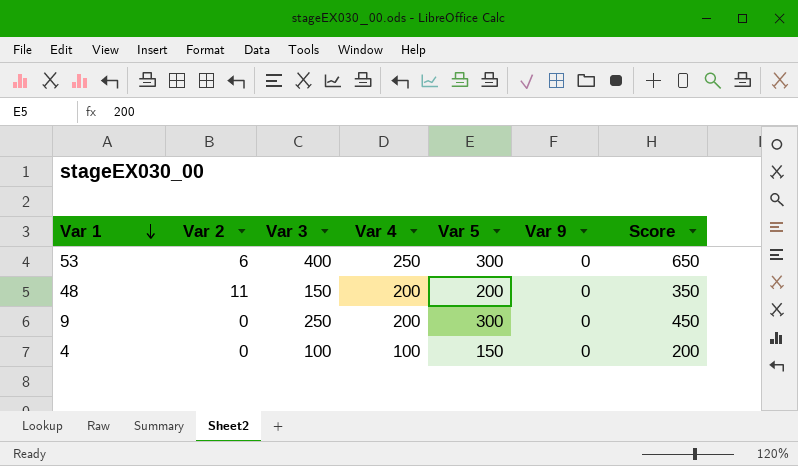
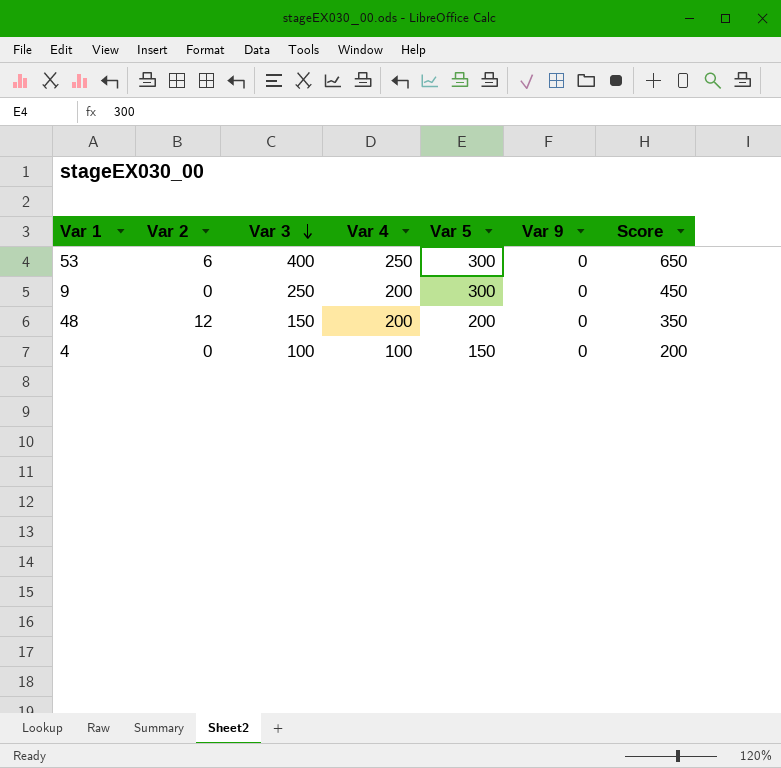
row order: Var 1 descending -> Var 3 descending
48 | Var 2: 11 -> 12

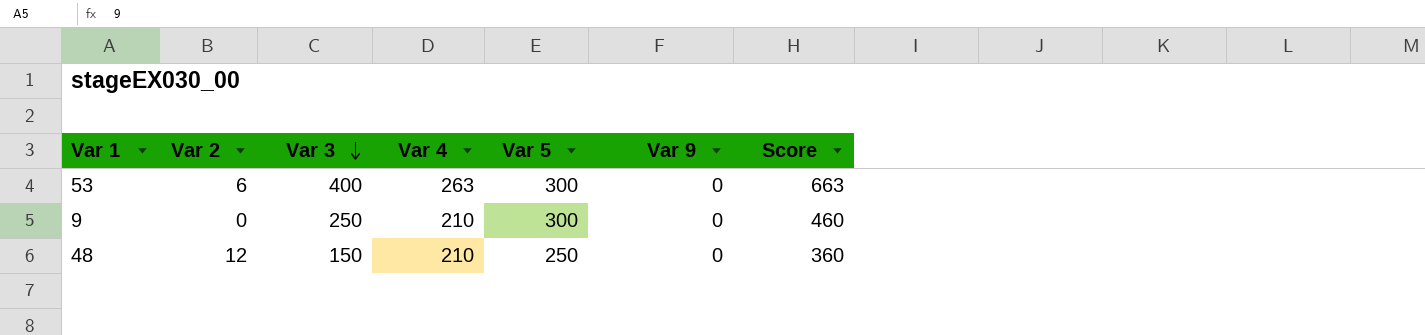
row 4: 0 | 100 | 100 | 150 | 0 | 200 -> none
53 | Var 4: 250 -> 263
53 | Score: 650 -> 663
9 | Var 4: 200 -> 210
9 | Score: 450 -> 460
48 | Var 4: 200 -> 210
48 | Var 5: 200 -> 250
48 | Score: 350 -> 360

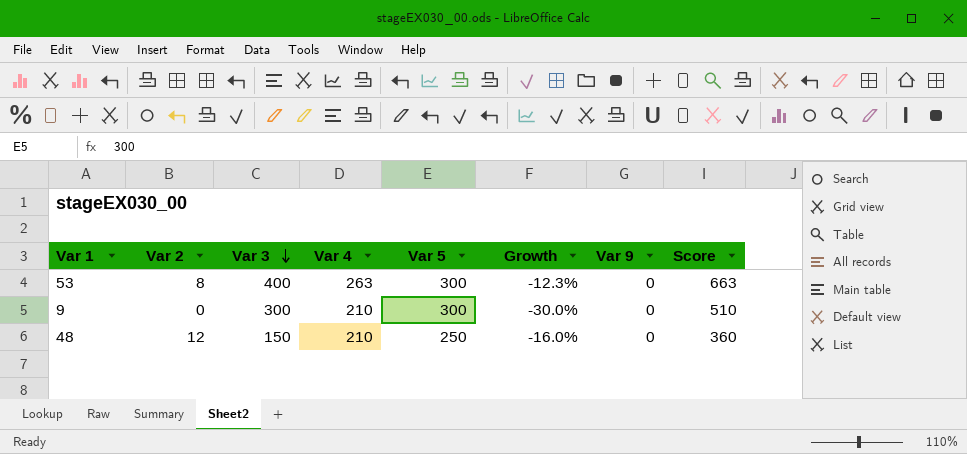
column Growth | formula: none -> ([Var 4] - [Var 5]) / [Var 5]
53 | Var 2: 6 -> 8
9 | Var 3: 250 -> 300
9 | Score: 460 -> 510

